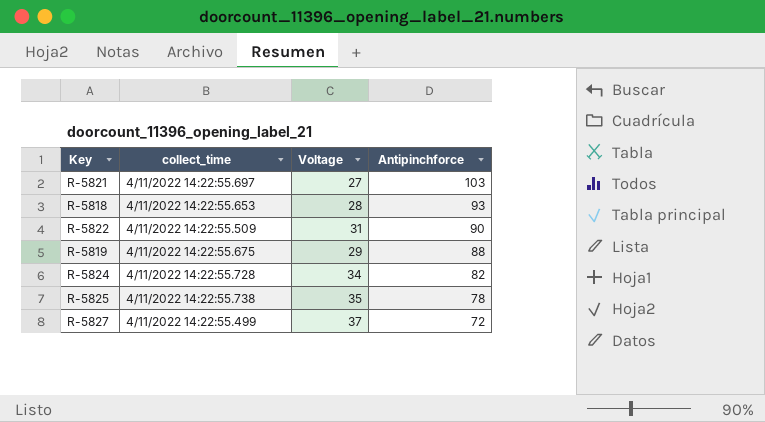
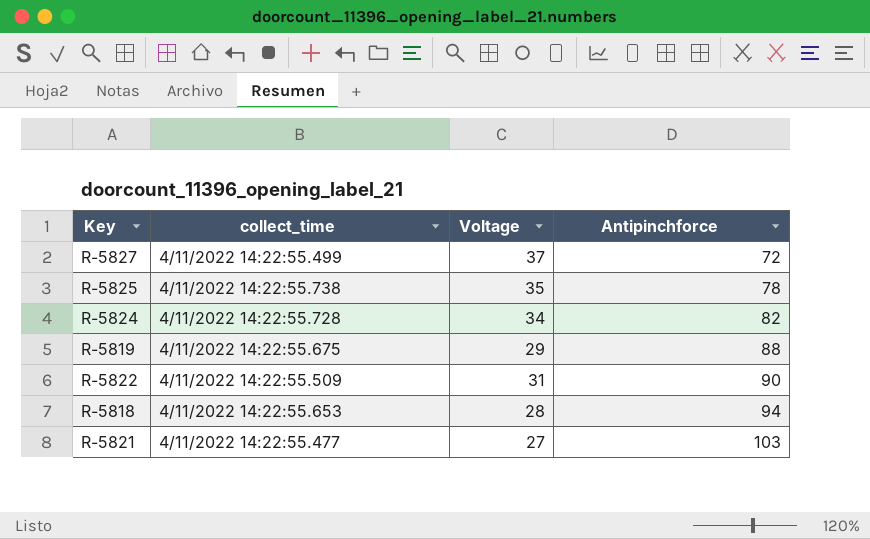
row order: Antipinchforce descending -> Antipinchforce ascending
R-5818 | Antipinchforce: 93 -> 94
R-5821 | collect_time: 4/11/2022 14:22:55.697 -> 4/11/2022 14:22:55.477

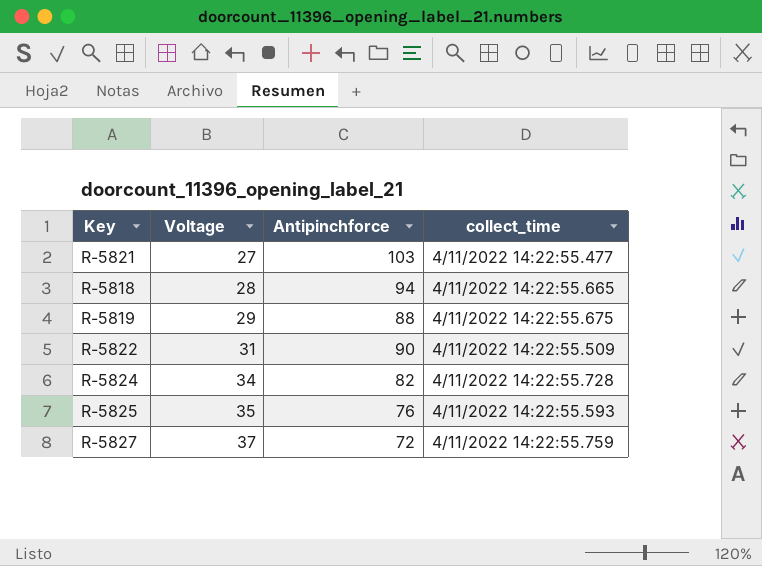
row order: Antipinchforce ascending -> Voltage ascending
column collect_time | position: 2 -> 4
R-5818 | collect_time: 4/11/2022 14:22:55.653 -> 4/11/2022 14:22:55.665
R-5825 | Antipinchforce: 78 -> 76
R-5825 | collect_time: 4/11/2022 14:22:55.738 -> 4/11/2022 14:22:55.593
R-5827 | collect_time: 4/11/2022 14:22:55.499 -> 4/11/2022 14:22:55.759

